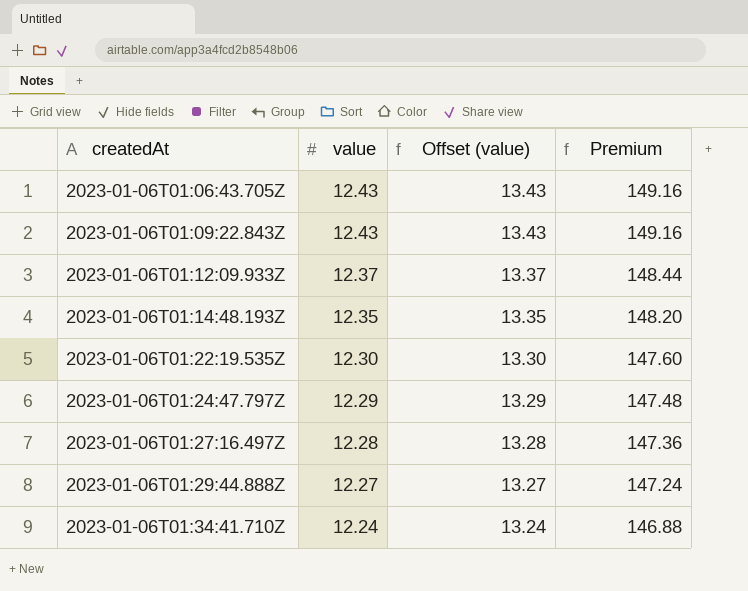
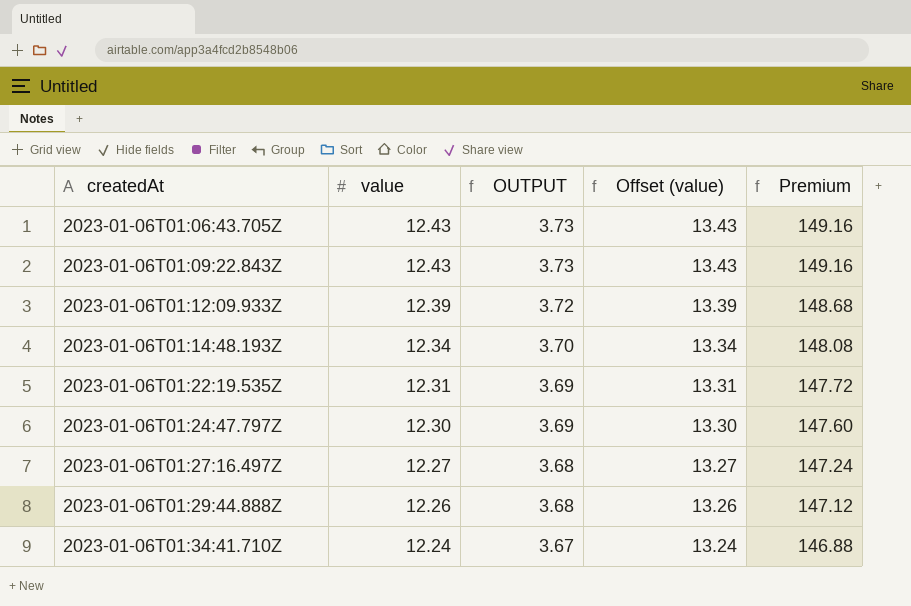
column OUTPUT | formula: none -> [value] * 0.3
2023-01-06T01:12:09.933Z | value: 12.37 -> 12.39
2023-01-06T01:12:09.933Z | Offset (value): 13.37 -> 13.39
2023-01-06T01:12:09.933Z | Premium: 148.44 -> 148.68
2023-01-06T01:14:48.193Z | value: 12.35 -> 12.34
2023-01-06T01:14:48.193Z | Offset (value): 13.35 -> 13.34
2023-01-06T01:14:48.193Z | Premium: 148.20 -> 148.08
2023-01-06T01:22:19.535Z | value: 12.30 -> 12.31
2023-01-06T01:22:19.535Z | Offset (value): 13.30 -> 13.31
2023-01-06T01:22:19.535Z | Premium: 147.60 -> 147.72
2023-01-06T01:24:47.797Z | value: 12.29 -> 12.30
2023-01-06T01:24:47.797Z | Offset (value): 13.29 -> 13.30
2023-01-06T01:24:47.797Z | Premium: 147.48 -> 147.60
2023-01-06T01:27:16.497Z | value: 12.28 -> 12.27
2023-01-06T01:27:16.497Z | Offset (value): 13.28 -> 13.27
2023-01-06T01:27:16.497Z | Premium: 147.36 -> 147.24
2023-01-06T01:29:44.888Z | value: 12.27 -> 12.26
2023-01-06T01:29:44.888Z | Offset (value): 13.27 -> 13.26
2023-01-06T01:29:44.888Z | Premium: 147.24 -> 147.12

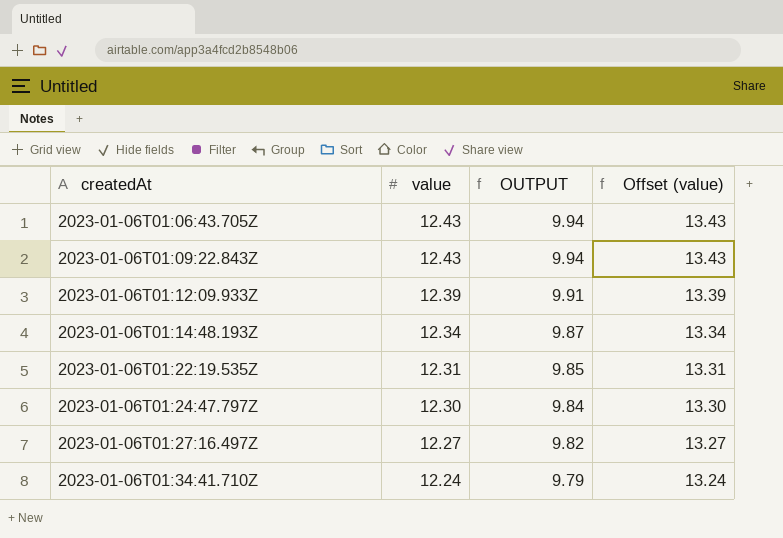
column Premium | formula: [value] * 12 -> none
column OUTPUT | formula: [value] * 0.3 -> [value] * 0.8
row 2023-01-06T01:29:44.888Z: 12.26 | 3.68 | 13.26 | 147.12 -> none

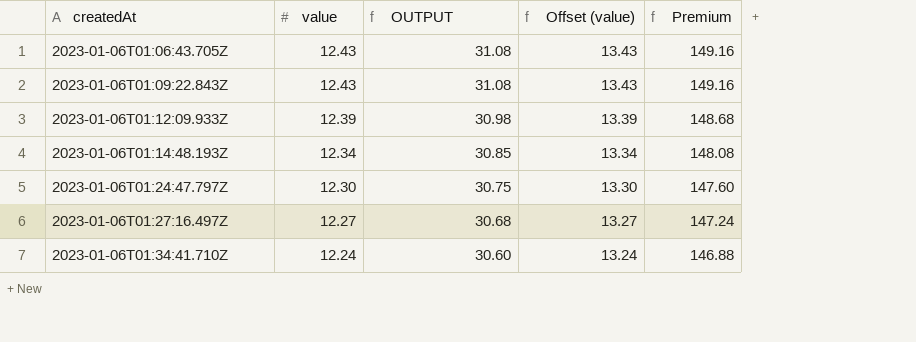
column OUTPUT | formula: [value] * 0.8 -> [value] * 2.5
column Premium | formula: none -> [value] * 12
row 2023-01-06T01:22:19.535Z: 12.31 | 9.85 | 13.31 -> none

